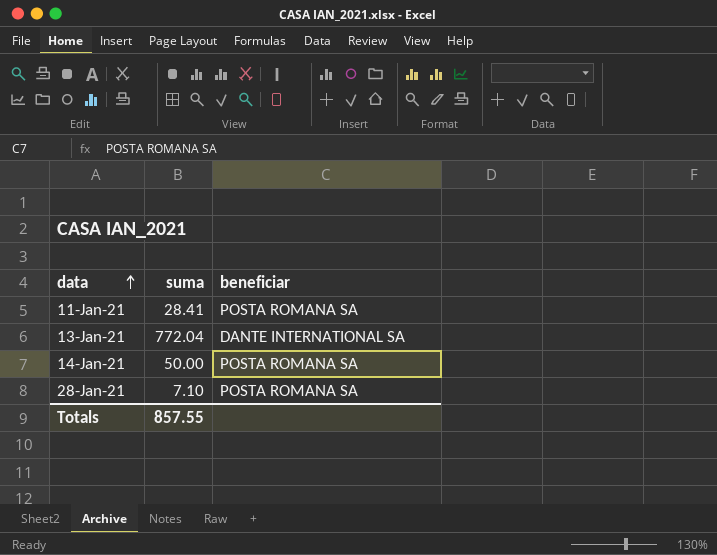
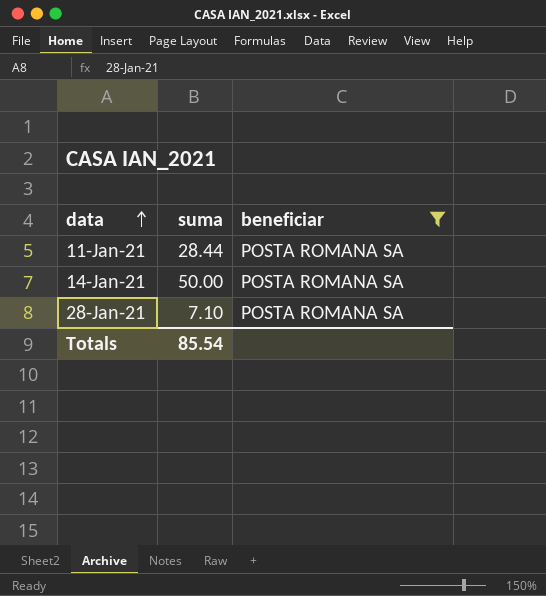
filter: none -> beneficiar = POSTA ROMANA SA
11-Jan-21 | suma: 28.41 -> 28.44
Totals | suma: 857.55 -> 85.54

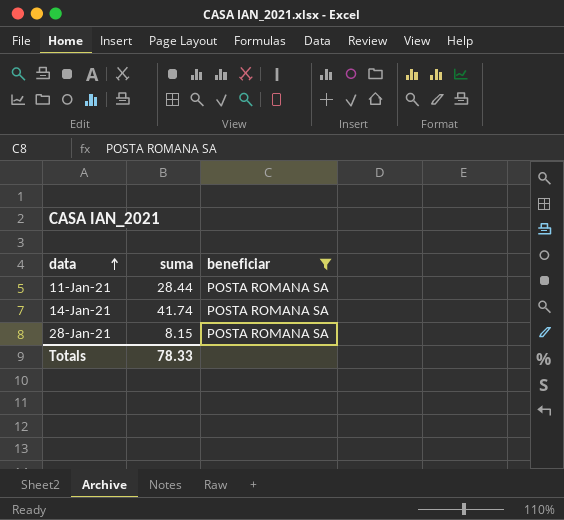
14-Jan-21 | suma: 50.00 -> 41.74
28-Jan-21 | suma: 7.10 -> 8.15
Totals | suma: 85.54 -> 78.33

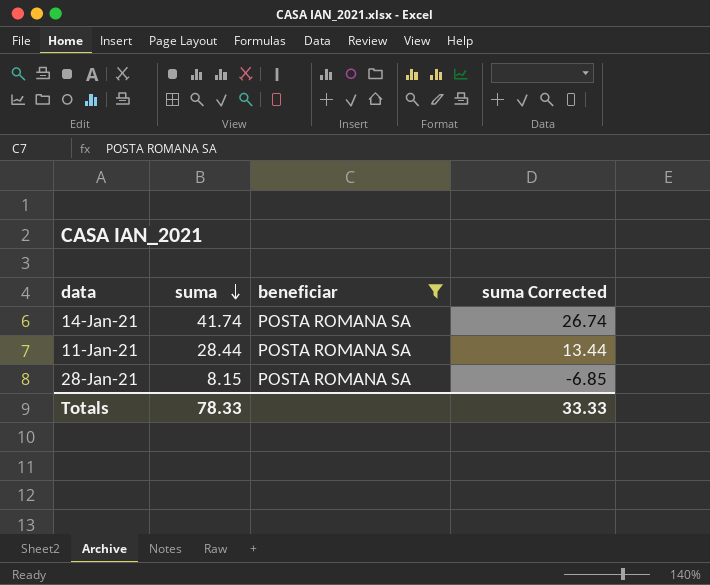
row order: data ascending -> suma descending
column suma Corrected | formula: none -> [suma] - 15

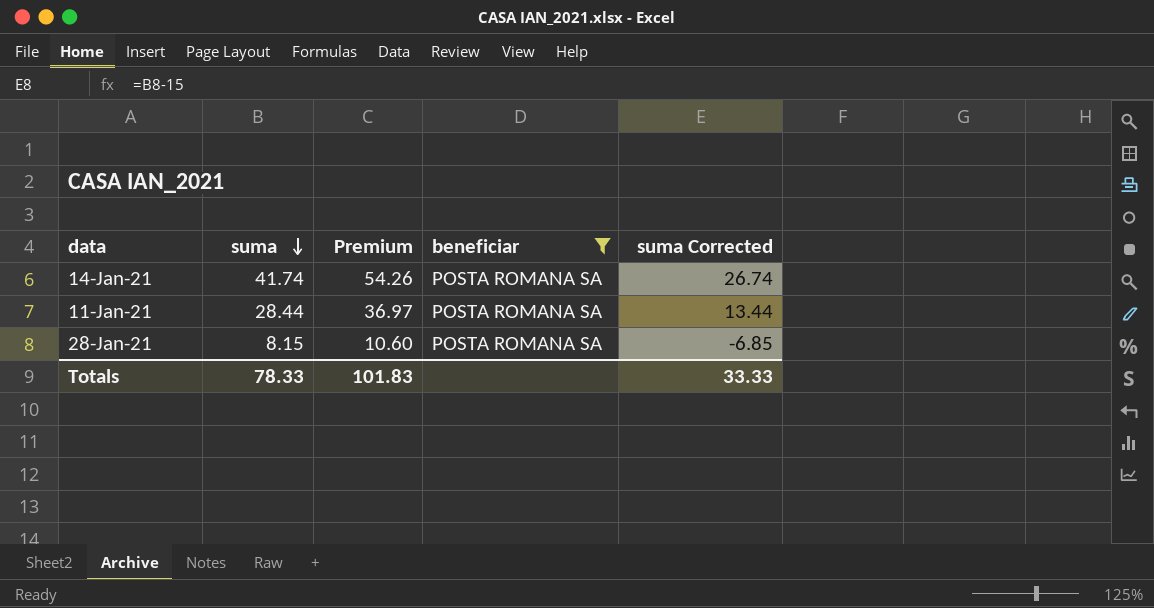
column Premium | formula: none -> [suma] * 1.3

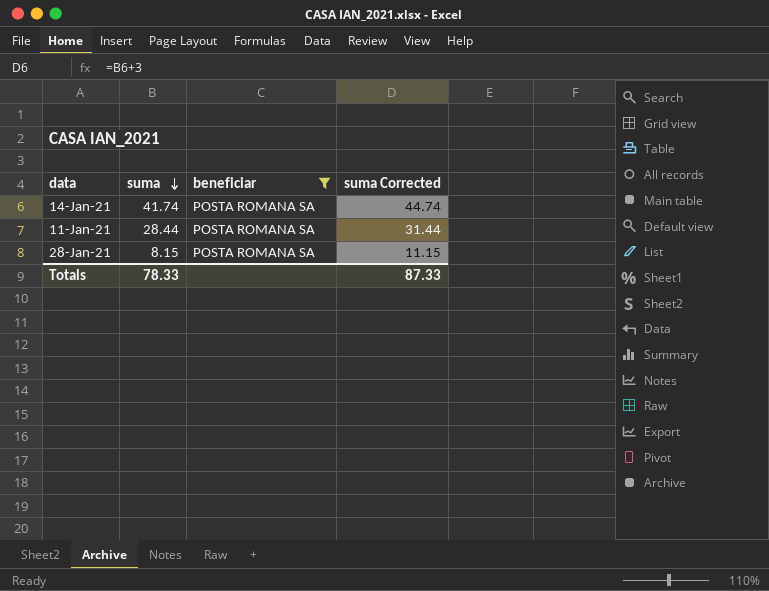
column Premium | formula: [suma] * 1.3 -> none
column suma Corrected | formula: [suma] - 15 -> [suma] + 3
Totals | suma Corrected: 33.33 -> 87.33

